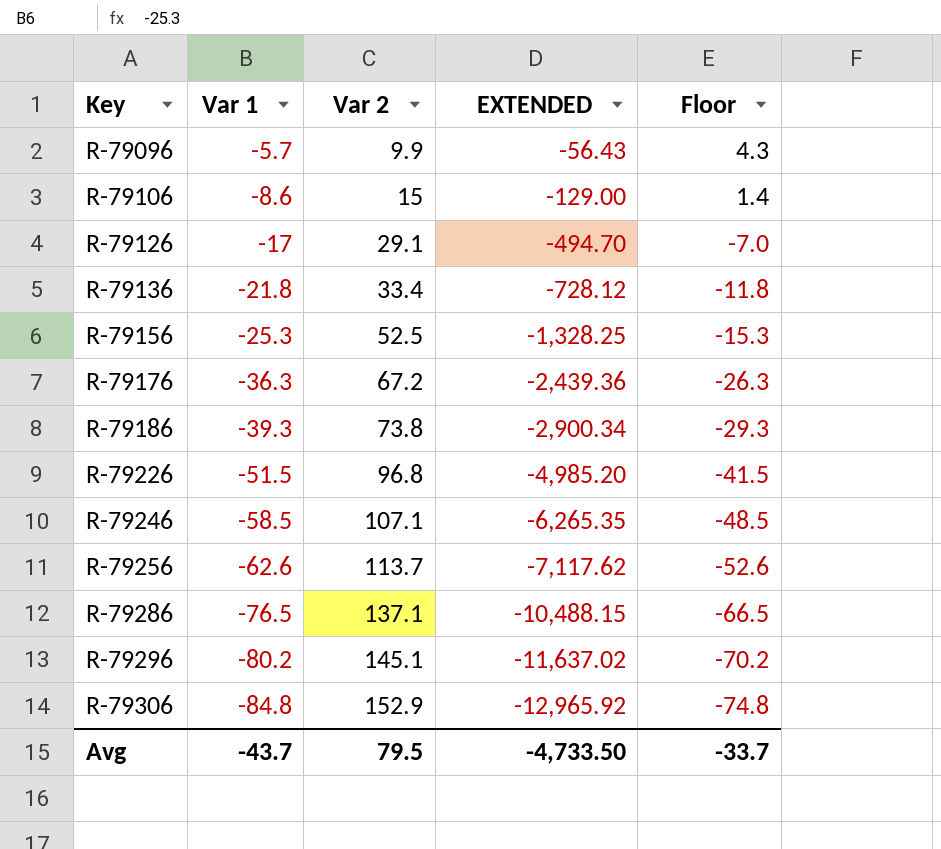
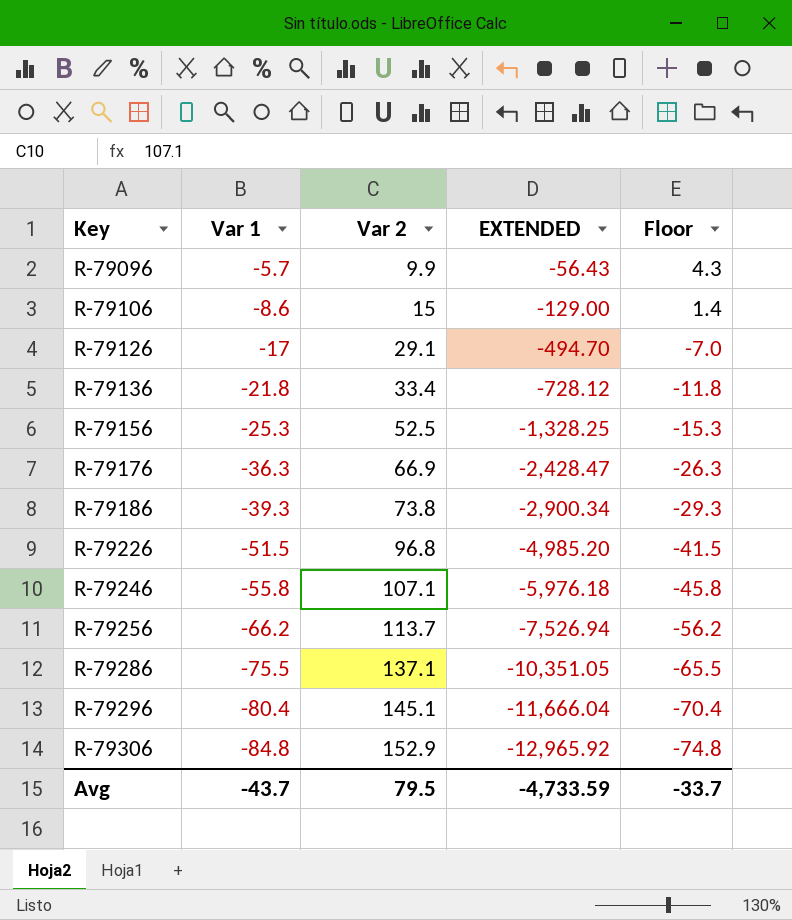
R-79176 | Var 2: 67.2 -> 66.9
R-79176 | EXTENDED: -2,439.36 -> -2,428.47
R-79246 | Var 1: -58.5 -> -55.8
R-79246 | EXTENDED: -6,265.35 -> -5,976.18
R-79246 | Floor: -48.5 -> -45.8
R-79256 | Var 1: -62.6 -> -66.2
R-79256 | EXTENDED: -7,117.62 -> -7,526.94
R-79256 | Floor: -52.6 -> -56.2
R-79286 | Var 1: -76.5 -> -75.5
R-79286 | EXTENDED: -10,488.15 -> -10,351.05
R-79286 | Floor: -66.5 -> -65.5
R-79296 | Var 1: -80.2 -> -80.4
R-79296 | EXTENDED: -11,637.02 -> -11,666.04
R-79296 | Floor: -70.2 -> -70.4
Avg | EXTENDED: -4,733.50 -> -4,733.59

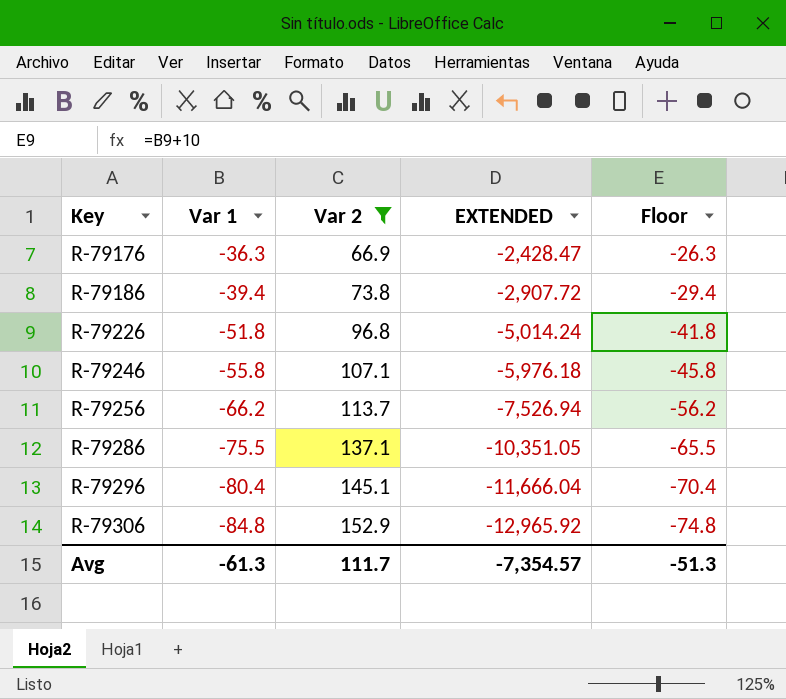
filter: none -> Var 2 >= 66.9
R-79186 | Var 1: -39.3 -> -39.4
R-79186 | EXTENDED: -2,900.34 -> -2,907.72
R-79186 | Floor: -29.3 -> -29.4
R-79226 | Var 1: -51.5 -> -51.8
R-79226 | EXTENDED: -4,985.20 -> -5,014.24
R-79226 | Floor: -41.5 -> -41.8
Avg | Var 1: -43.7 -> -61.3
Avg | Var 2: 79.5 -> 111.7
Avg | EXTENDED: -4,733.59 -> -7,354.57
Avg | Floor: -33.7 -> -51.3

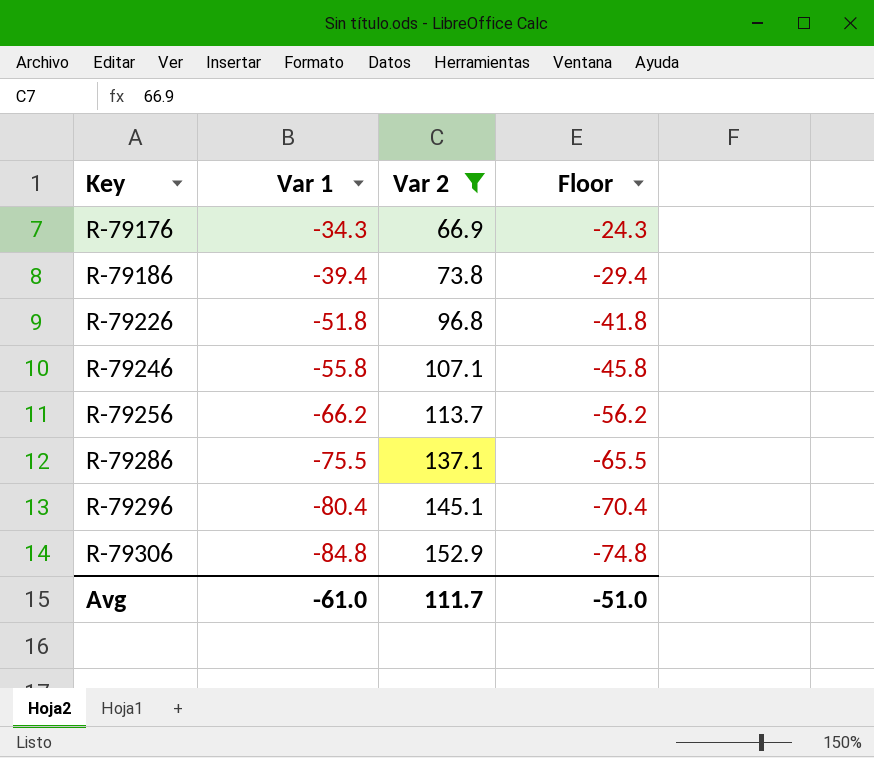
column EXTENDED | formula: [Var 1] * [Var 2] -> none
R-79176 | Var 1: -36.3 -> -34.3
R-79176 | Floor: -26.3 -> -24.3
Avg | Var 1: -61.3 -> -61.0
Avg | Floor: -51.3 -> -51.0

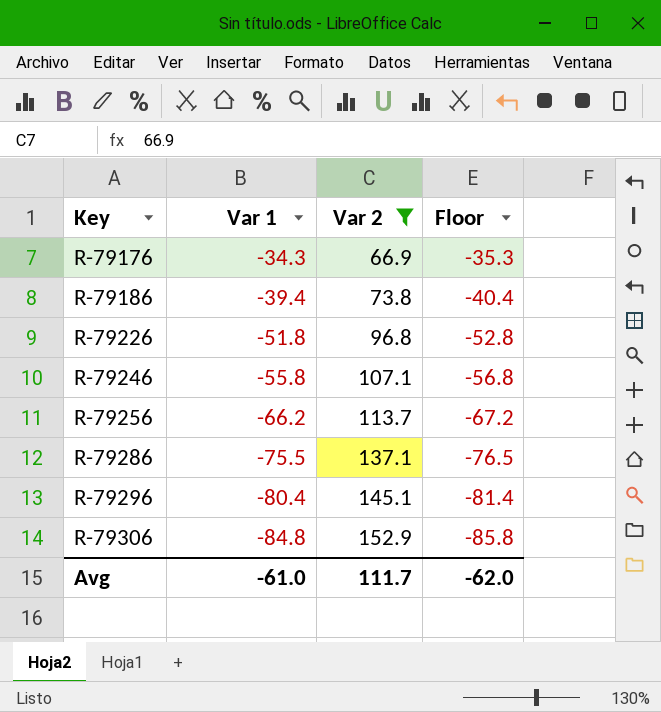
column Floor | formula: [Var 1] + 10 -> [Var 1] - 1
Avg | Floor: -51.0 -> -62.0

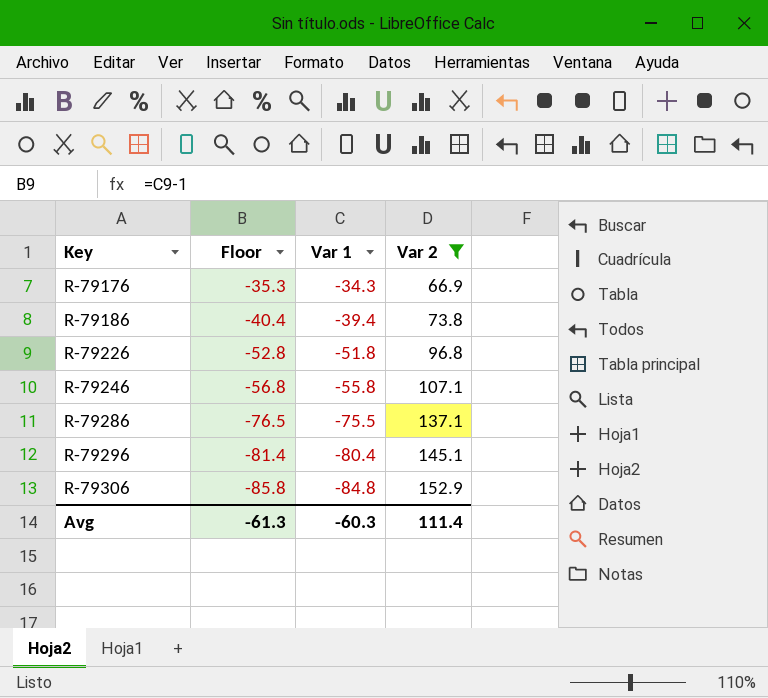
column Floor | position: 4 -> 2
row R-79256: -66.2 | 113.7 | -67.2 -> none
Avg | Floor: -62.0 -> -61.3
Avg | Var 1: -61.0 -> -60.3
Avg | Var 2: 111.7 -> 111.4

